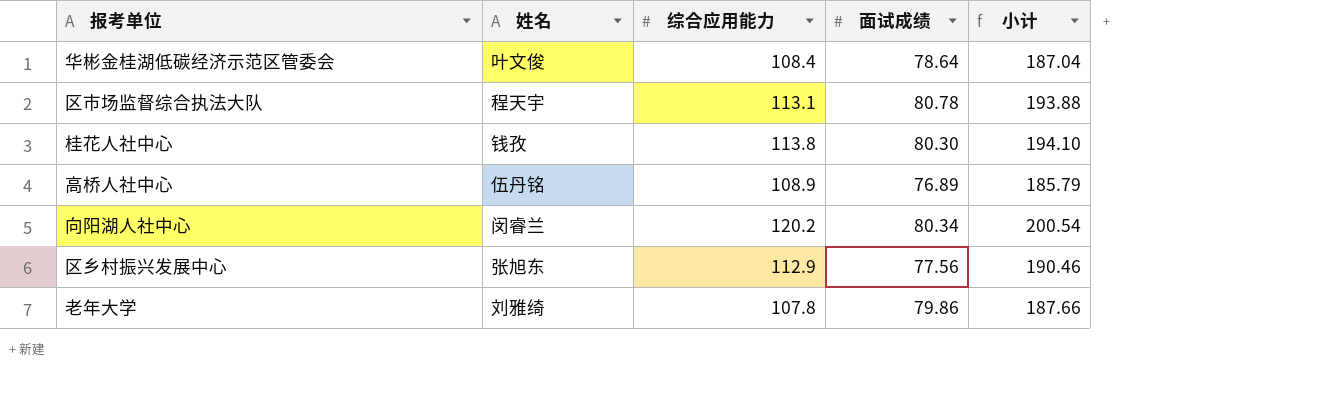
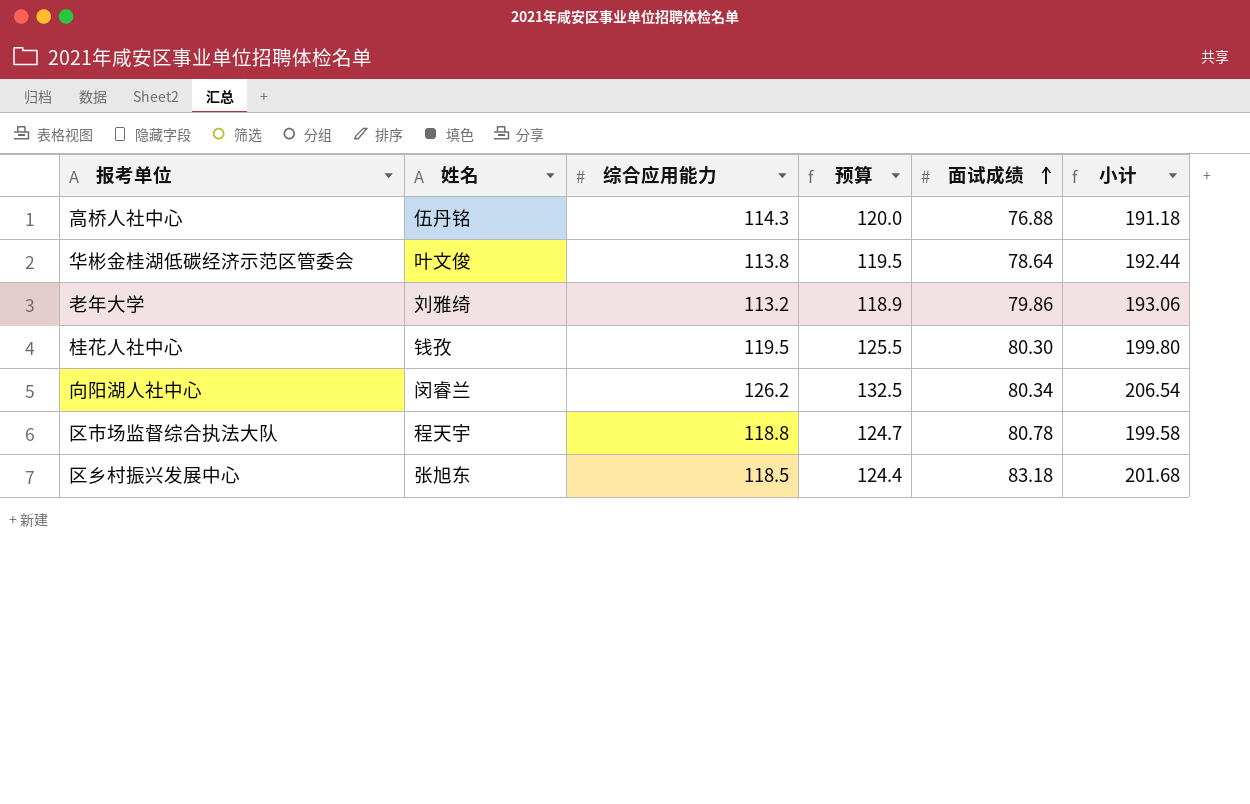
row order: none -> 面试成绩 ascending
column 预算 | formula: none -> [综合应用能力] * 1.05
高桥人社中心 | 综合应用能力: 108.9 -> 114.3
高桥人社中心 | 面试成绩: 76.89 -> 76.88
高桥人社中心 | 小计: 185.79 -> 191.18
华彬金桂湖低碳经济示范区管委会 | 综合应用能力: 108.4 -> 113.8
华彬金桂湖低碳经济示范区管委会 | 小计: 187.04 -> 192.44
老年大学 | 综合应用能力: 107.8 -> 113.2
老年大学 | 小计: 187.66 -> 193.06
桂花人社中心 | 综合应用能力: 113.8 -> 119.5
桂花人社中心 | 小计: 194.10 -> 199.80
向阳湖人社中心 | 综合应用能力: 120.2 -> 126.2
向阳湖人社中心 | 小计: 200.54 -> 206.54
区市场监督综合执法大队 | 综合应用能力: 113.1 -> 118.8
区市场监督综合执法大队 | 小计: 193.88 -> 199.58
区乡村振兴发展中心 | 综合应用能力: 112.9 -> 118.5
区乡村振兴发展中心 | 面试成绩: 77.56 -> 83.18
区乡村振兴发展中心 | 小计: 190.46 -> 201.68

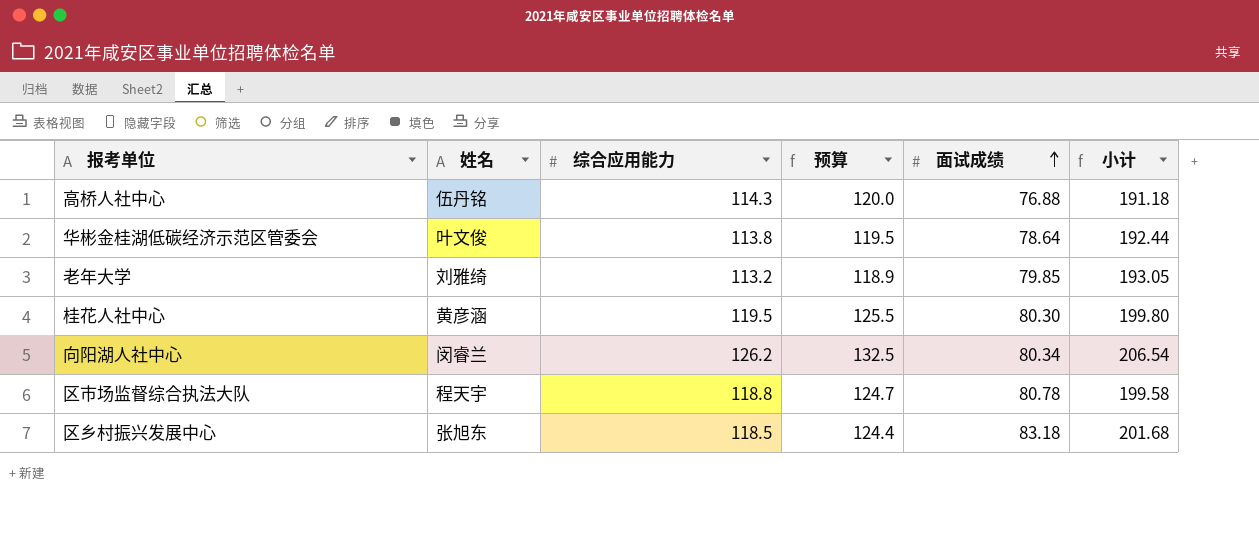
老年大学 | 面试成绩: 79.86 -> 79.85
老年大学 | 小计: 193.06 -> 193.05
桂花人社中心 | 姓名: 钱孜 -> 黄彦涵

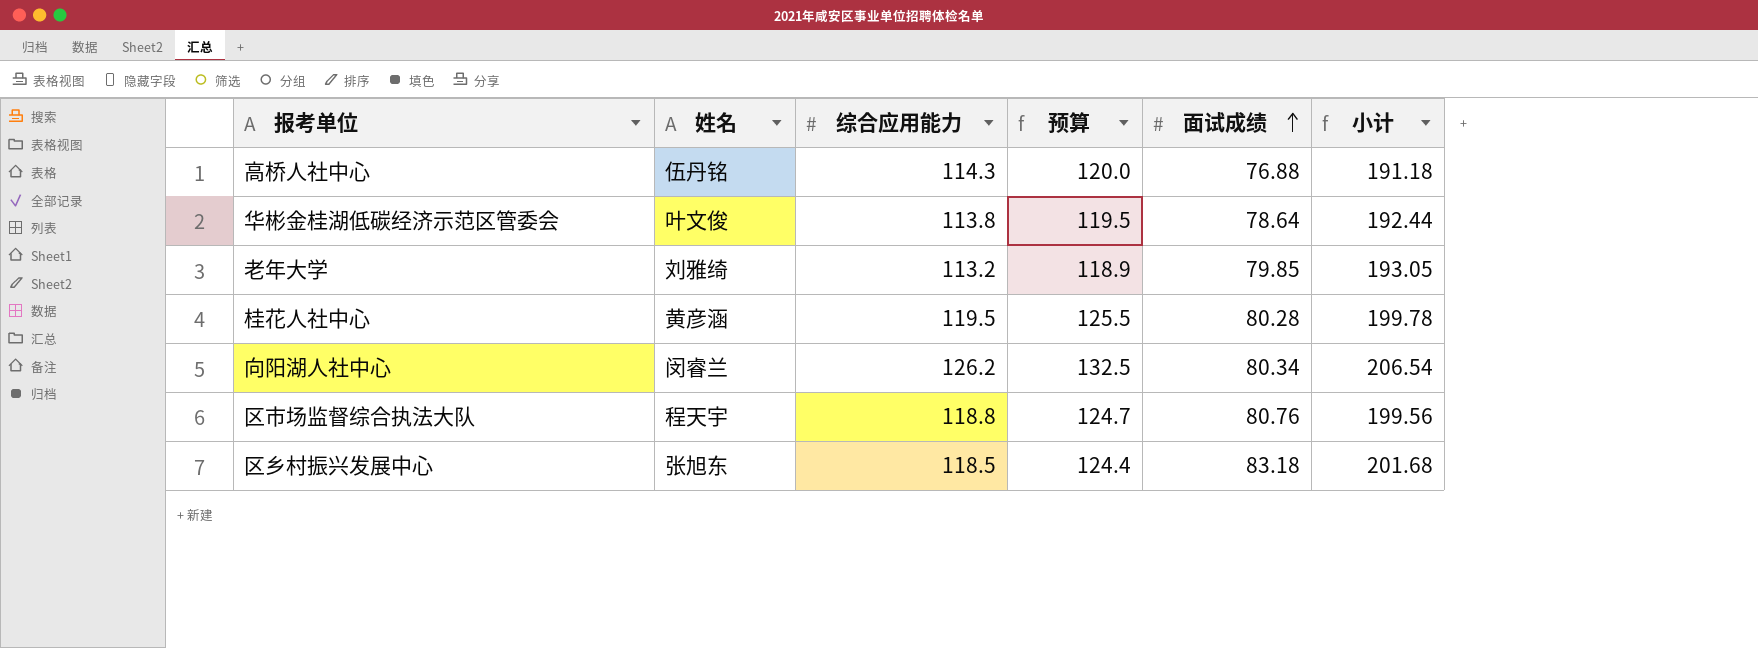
桂花人社中心 | 面试成绩: 80.30 -> 80.28
桂花人社中心 | 小计: 199.80 -> 199.78
区市场监督综合执法大队 | 面试成绩: 80.78 -> 80.76
区市场监督综合执法大队 | 小计: 199.58 -> 199.56

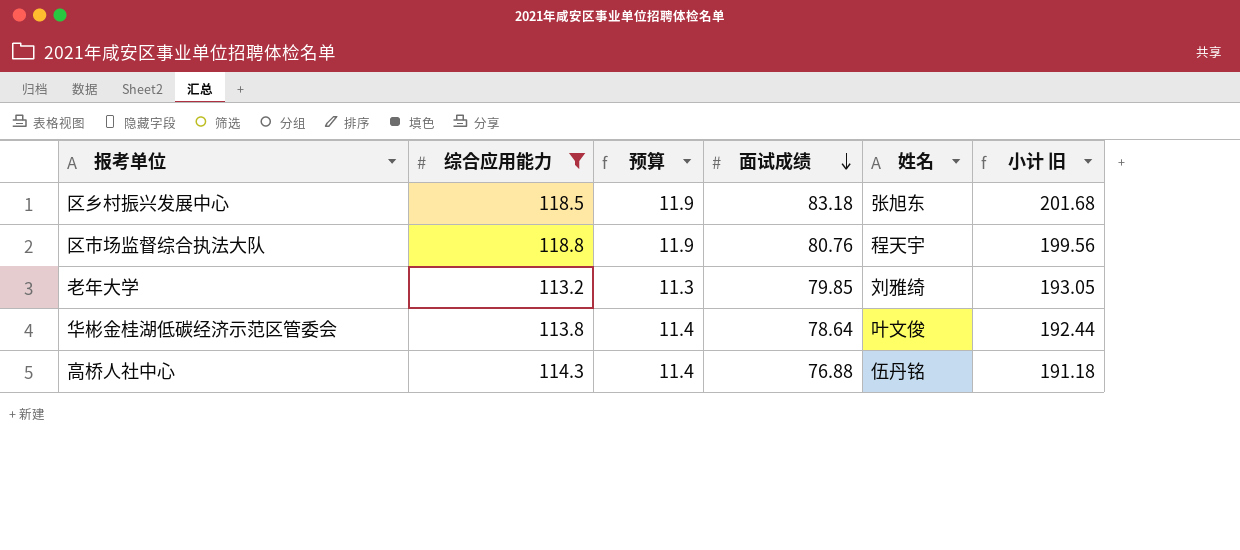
filter: none -> 综合应用能力 <= 118.8
row order: 面试成绩 ascending -> 面试成绩 descending
column 预算 | formula: [综合应用能力] * 1.05 -> [综合应用能力] * 0.1
column 姓名 | position: 2 -> 5
column name: 小计 -> 小计 旧

